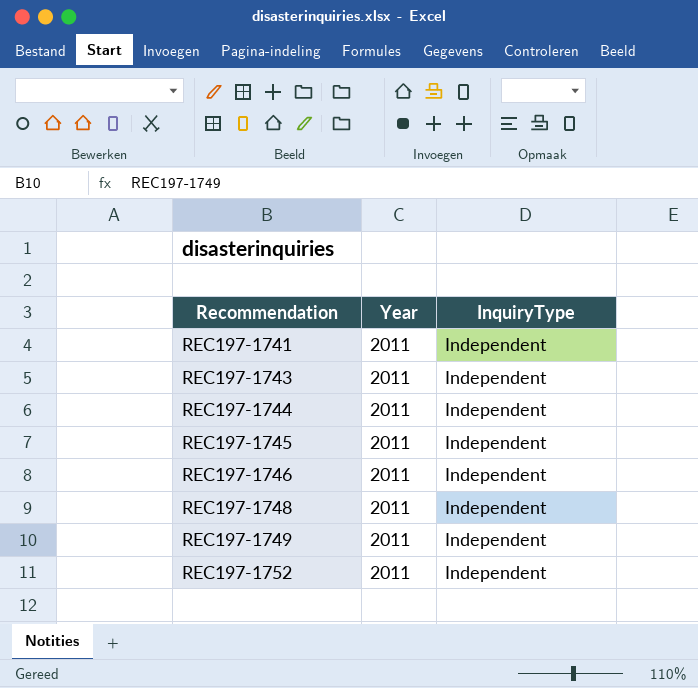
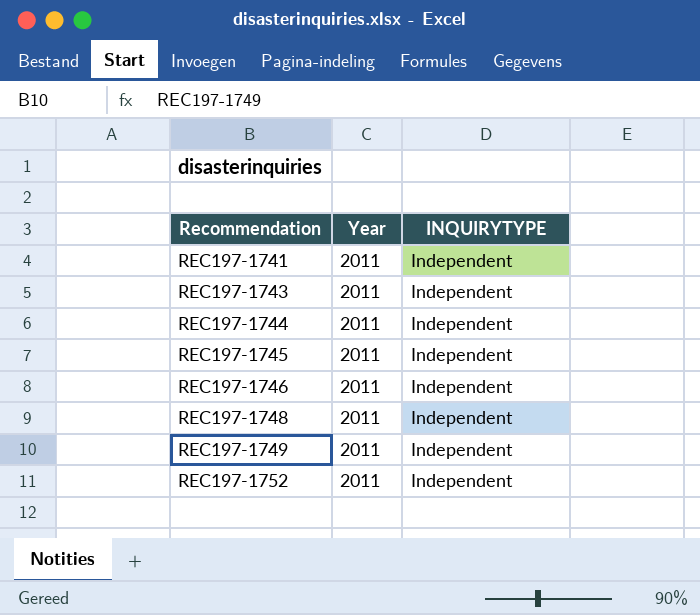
column name: InquiryType -> INQUIRYTYPE

